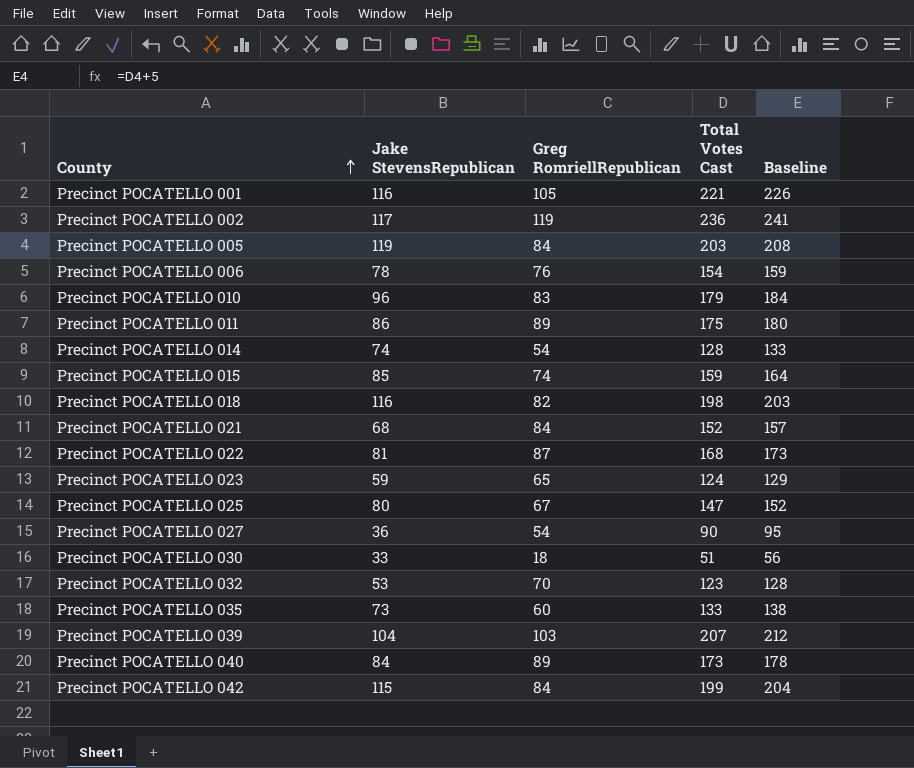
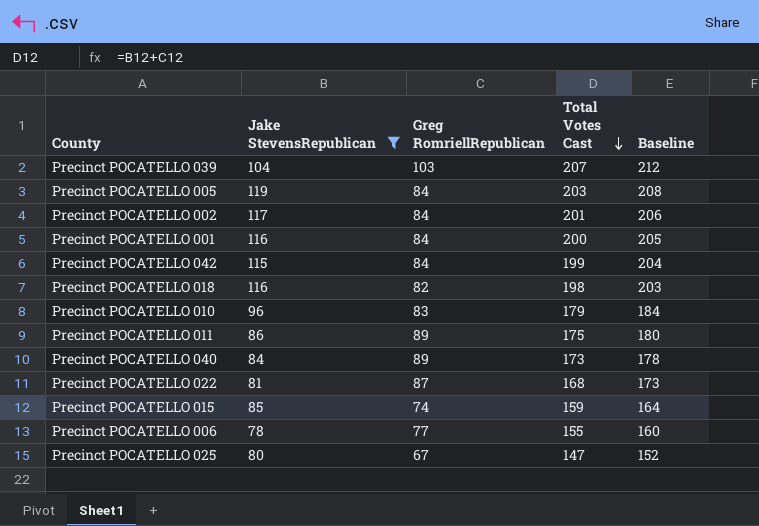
filter: none -> Jake StevensRepublican >= 78
row order: County ascending -> Total Votes Cast descending
Precinct POCATELLO 002 | Greg RomriellRepublican: 119 -> 84
Precinct POCATELLO 002 | Total Votes Cast: 236 -> 201
Precinct POCATELLO 002 | Baseline: 241 -> 206
Precinct POCATELLO 001 | Greg RomriellRepublican: 105 -> 84
Precinct POCATELLO 001 | Total Votes Cast: 221 -> 200
Precinct POCATELLO 001 | Baseline: 226 -> 205
Precinct POCATELLO 006 | Greg RomriellRepublican: 76 -> 77
Precinct POCATELLO 006 | Total Votes Cast: 154 -> 155
Precinct POCATELLO 006 | Baseline: 159 -> 160

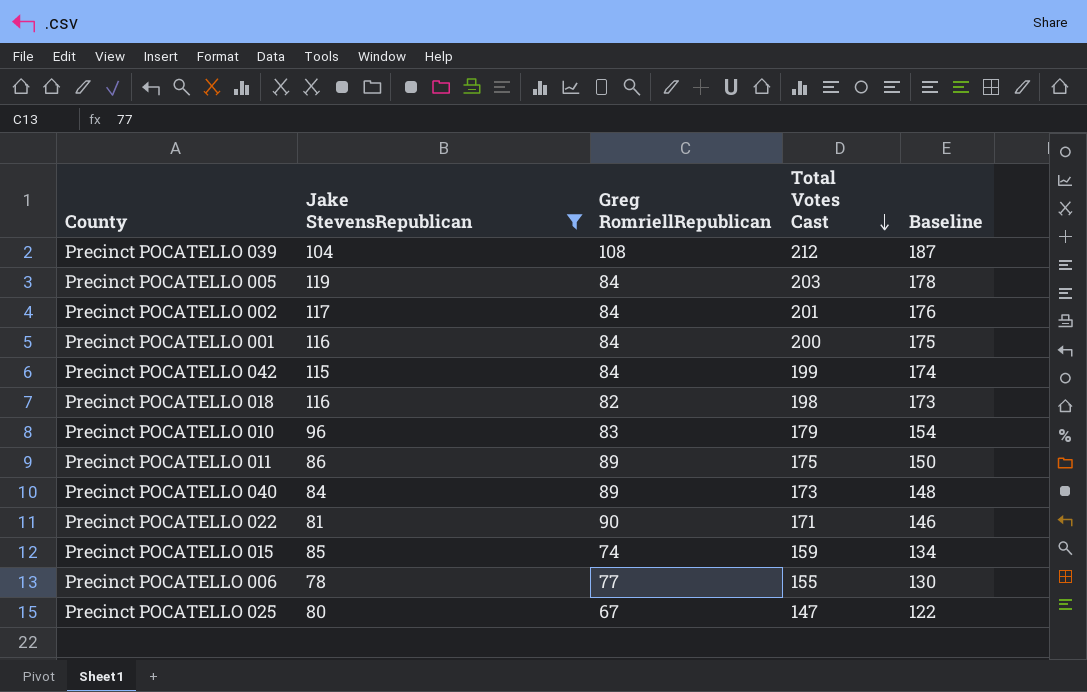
column Baseline | formula: [Total Votes Cast] + 5 -> [Total Votes Cast] - 25
Precinct POCATELLO 039 | Greg RomriellRepublican: 103 -> 108
Precinct POCATELLO 039 | Total Votes Cast: 207 -> 212
Precinct POCATELLO 022 | Greg RomriellRepublican: 87 -> 90
Precinct POCATELLO 022 | Total Votes Cast: 168 -> 171

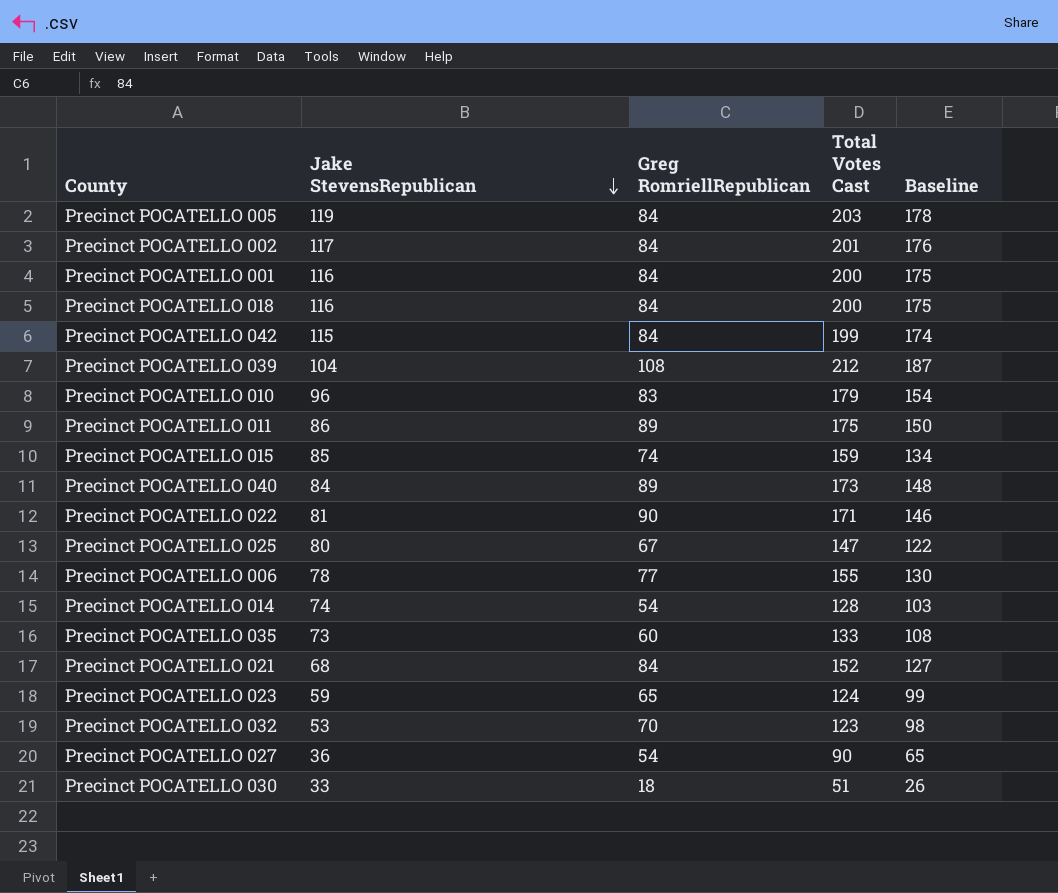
filter: Jake StevensRepublican >= 78 -> none
row order: Total Votes Cast descending -> Jake StevensRepublican descending
Precinct POCATELLO 018 | Greg RomriellRepublican: 82 -> 84
Precinct POCATELLO 018 | Total Votes Cast: 198 -> 200
Precinct POCATELLO 018 | Baseline: 173 -> 175

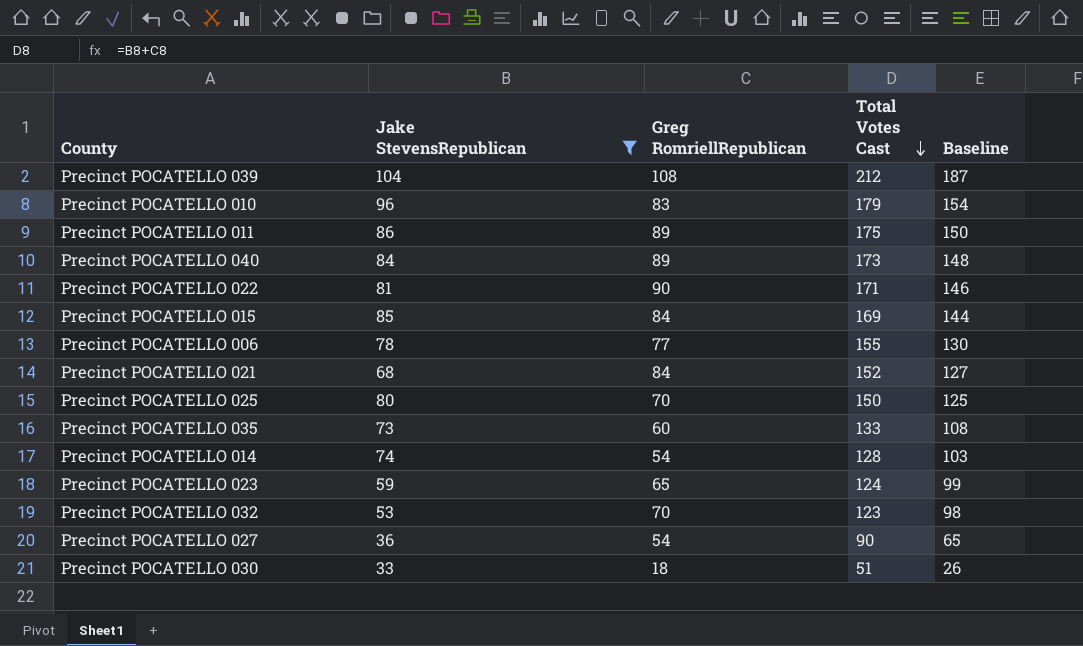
filter: none -> Jake StevensRepublican <= 104
row order: Jake StevensRepublican descending -> Total Votes Cast descending
Precinct POCATELLO 015 | Greg RomriellRepublican: 74 -> 84
Precinct POCATELLO 015 | Total Votes Cast: 159 -> 169
Precinct POCATELLO 015 | Baseline: 134 -> 144
Precinct POCATELLO 025 | Greg RomriellRepublican: 67 -> 70
Precinct POCATELLO 025 | Total Votes Cast: 147 -> 150
Precinct POCATELLO 025 | Baseline: 122 -> 125

